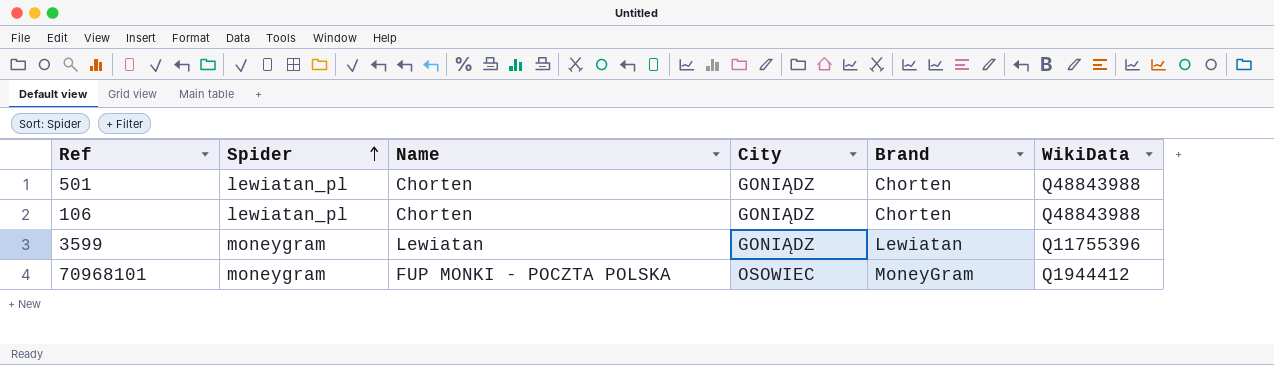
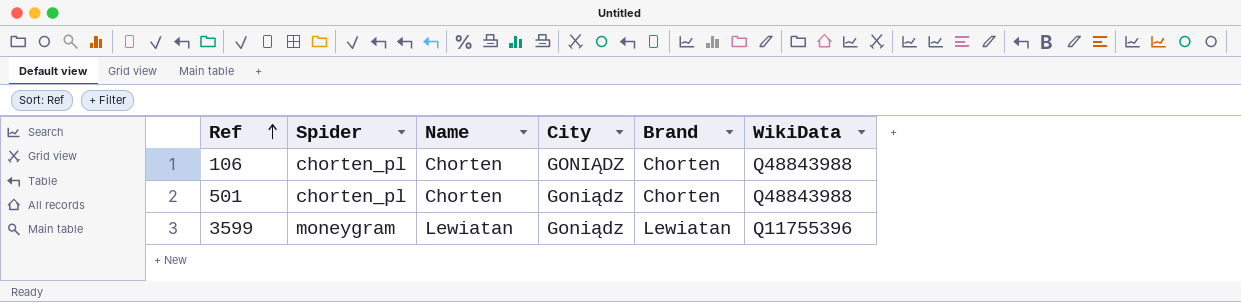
row order: Spider ascending -> Ref ascending
row 70968101: moneygram | FUP MONKI - POCZTA POLSKA | OSOWIEC | MoneyGram | Q1944412 -> none
106 | Spider: lewiatan_pl -> chorten_pl
501 | Spider: lewiatan_pl -> chorten_pl
501 | City: GONIĄDZ -> Goniądz
3599 | City: GONIĄDZ -> Goniądz

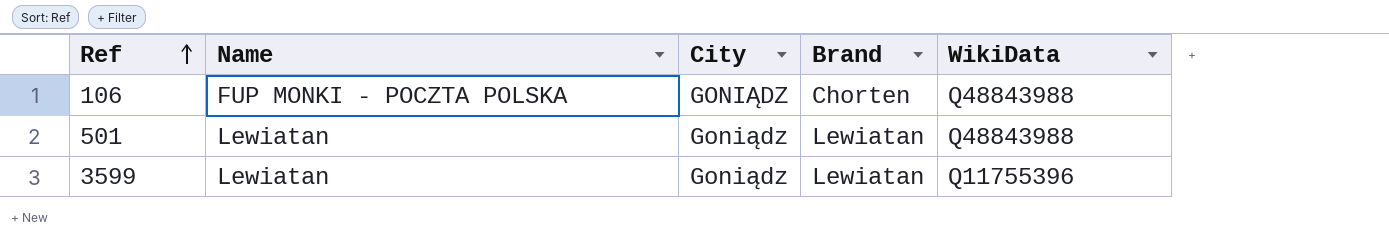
column Spider | position: 2 -> none
106 | Name: Chorten -> FUP MONKI - POCZTA POLSKA
501 | Name: Chorten -> Lewiatan
501 | Brand: Chorten -> Lewiatan

